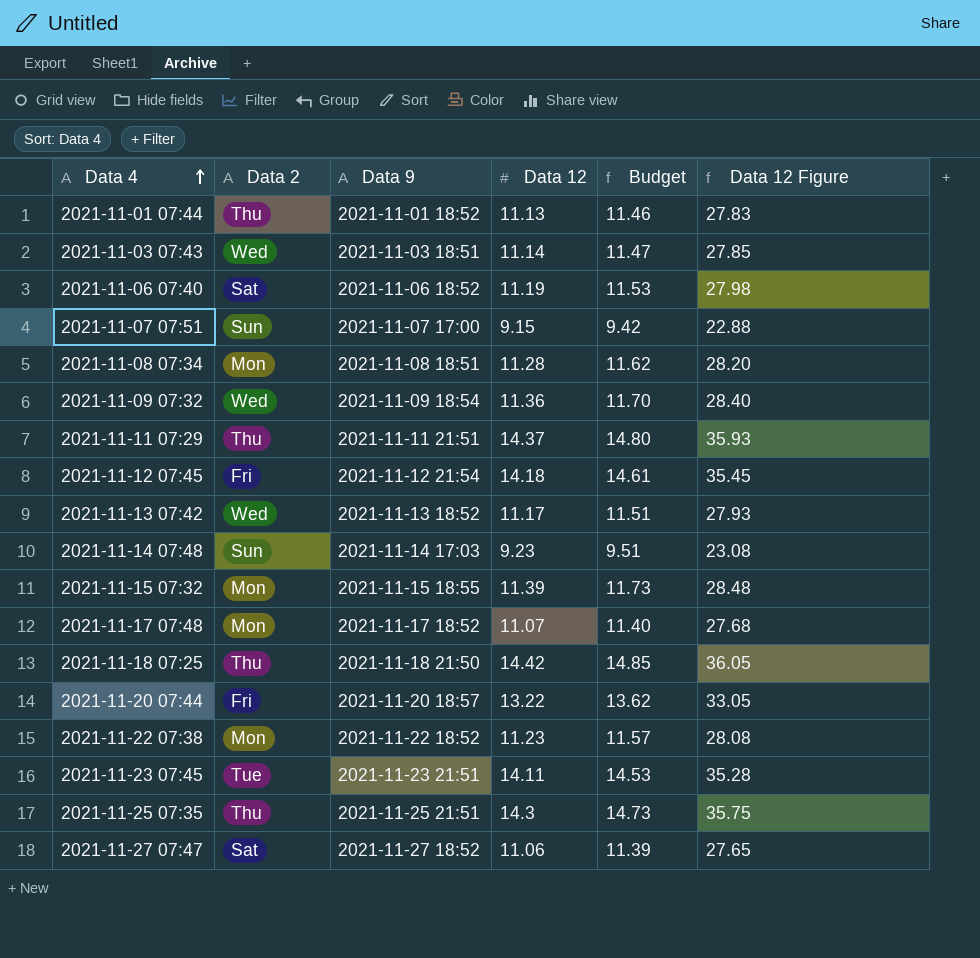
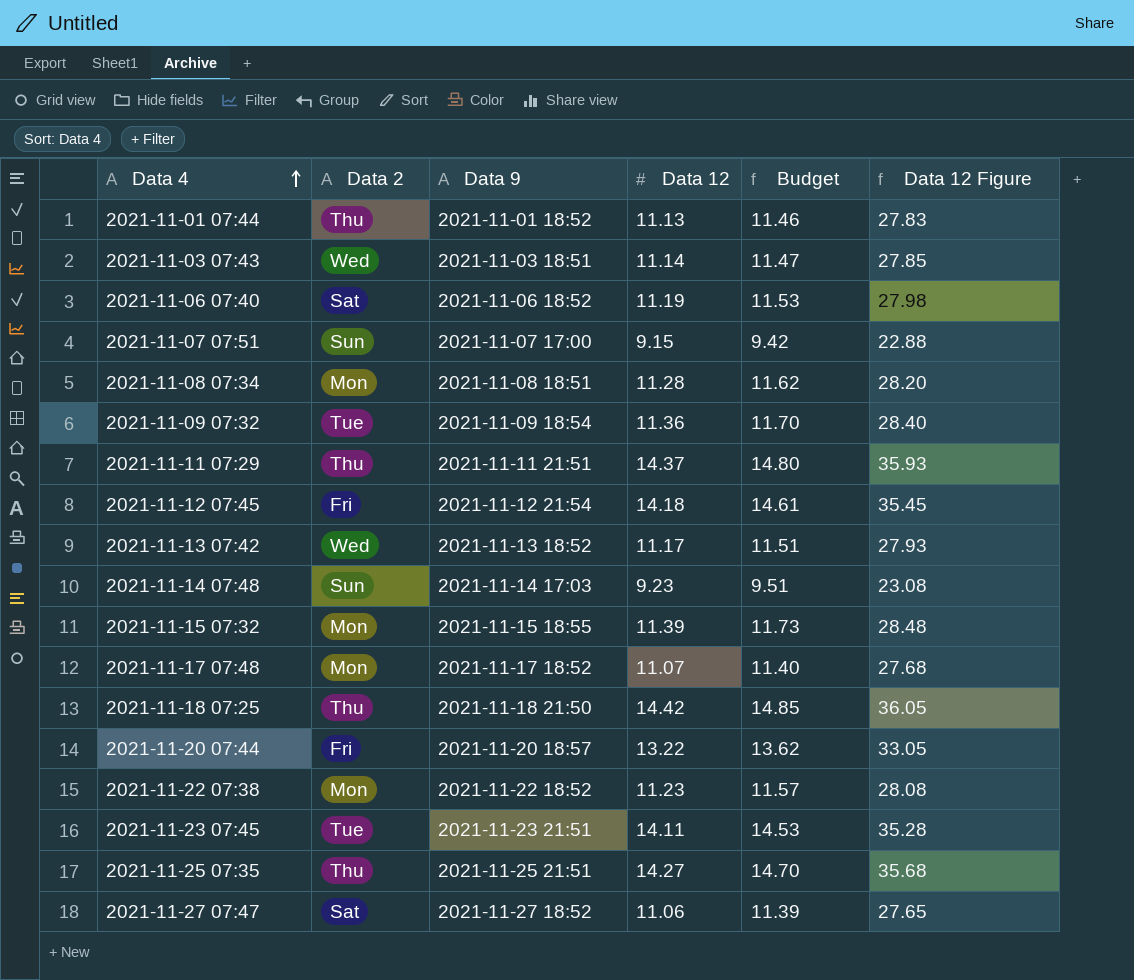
2021-11-09 07:32 | Data 2: Wed -> Tue
2021-11-25 07:35 | Data 12: 14.3 -> 14.27
2021-11-25 07:35 | Budget: 14.73 -> 14.70
2021-11-25 07:35 | Data 12 Figure: 35.75 -> 35.68

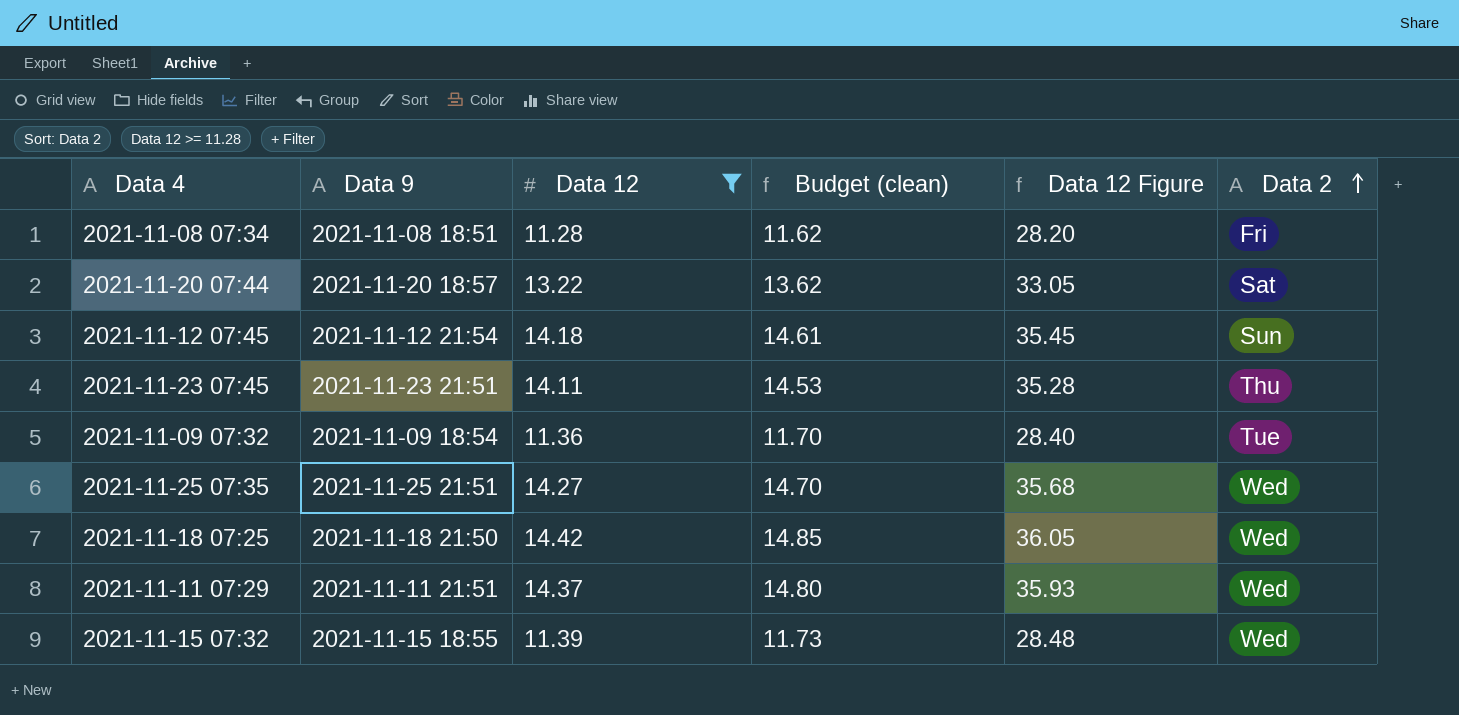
filter: none -> Data 12 >= 11.28
row order: Data 4 ascending -> Data 2 ascending
column name: Budget -> Budget (clean)
column Data 2 | position: 2 -> 6
2021-11-08 07:34 | Data 2: Mon -> Fri
2021-11-20 07:44 | Data 2: Fri -> Sat
2021-11-12 07:45 | Data 2: Fri -> Sun
2021-11-23 07:45 | Data 2: Tue -> Thu
2021-11-25 07:35 | Data 2: Thu -> Wed
2021-11-18 07:25 | Data 2: Thu -> Wed
2021-11-11 07:29 | Data 2: Thu -> Wed
2021-11-15 07:32 | Data 2: Mon -> Wed

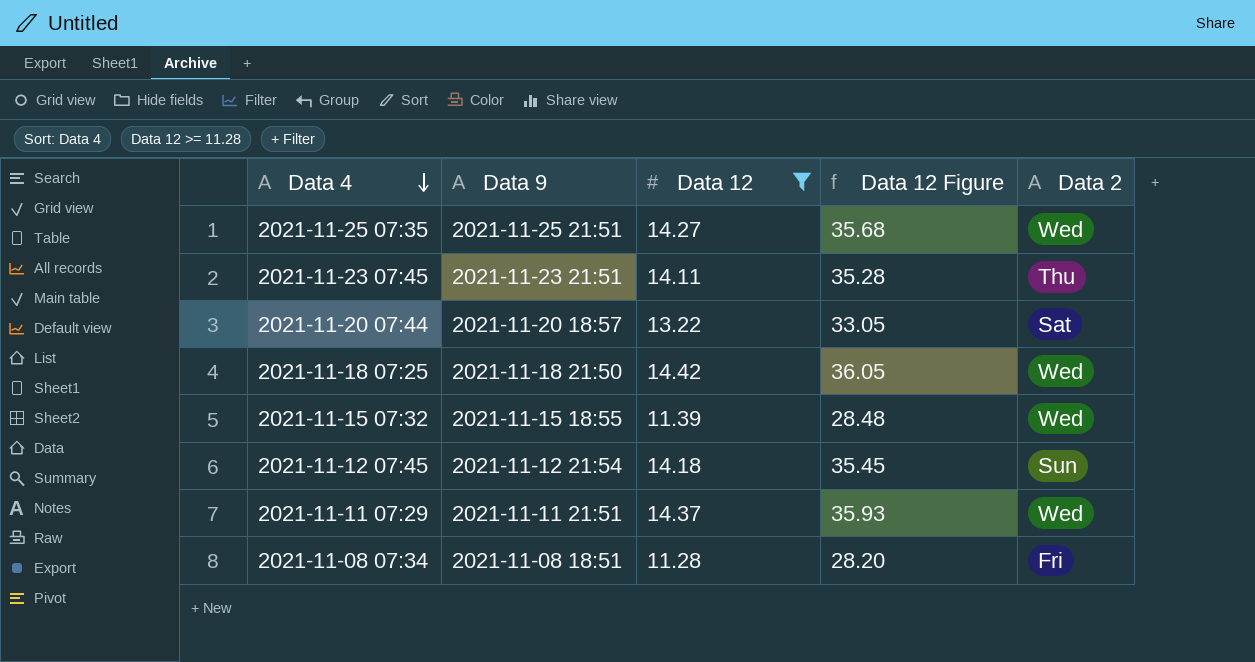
row order: Data 2 ascending -> Data 4 descending
column Budget (clean) | formula: [Data 12] * 1.03 -> none
row 2021-11-09 07:32: 2021-11-09 18:54 | 11.36 | 11.70 | 28.40 | Tue -> none

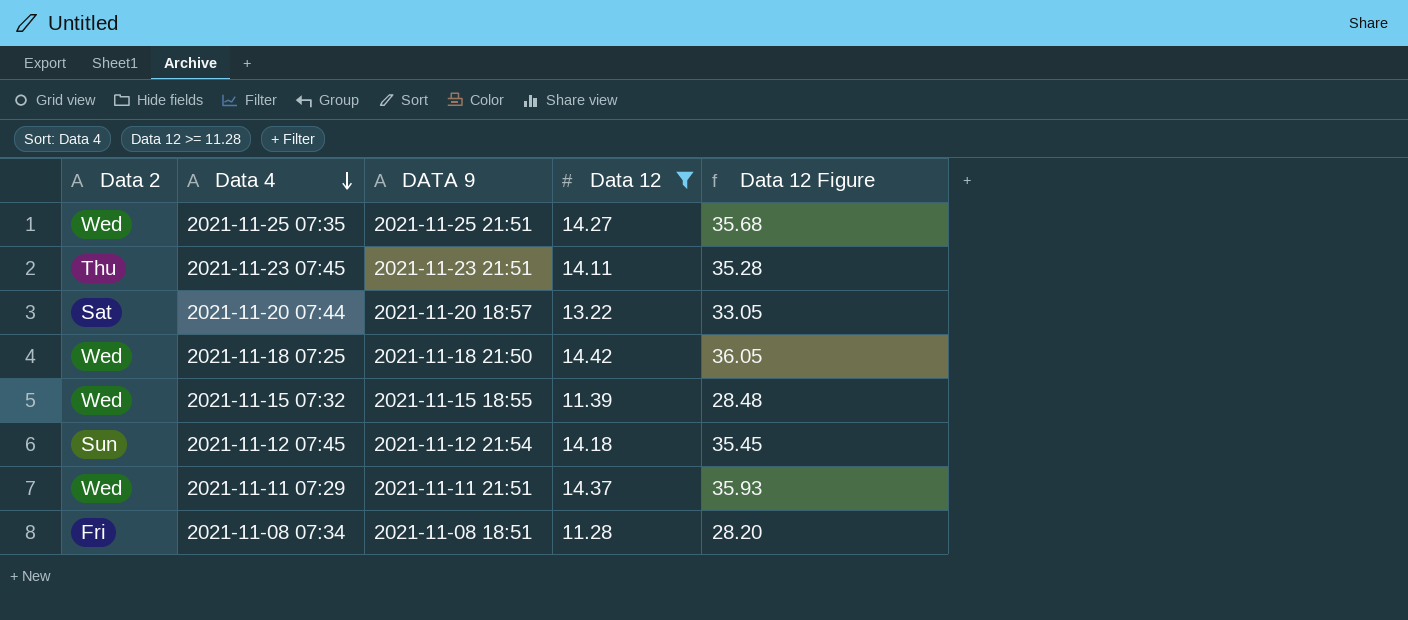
column Data 2 | position: 5 -> 1
column name: Data 9 -> DATA 9

